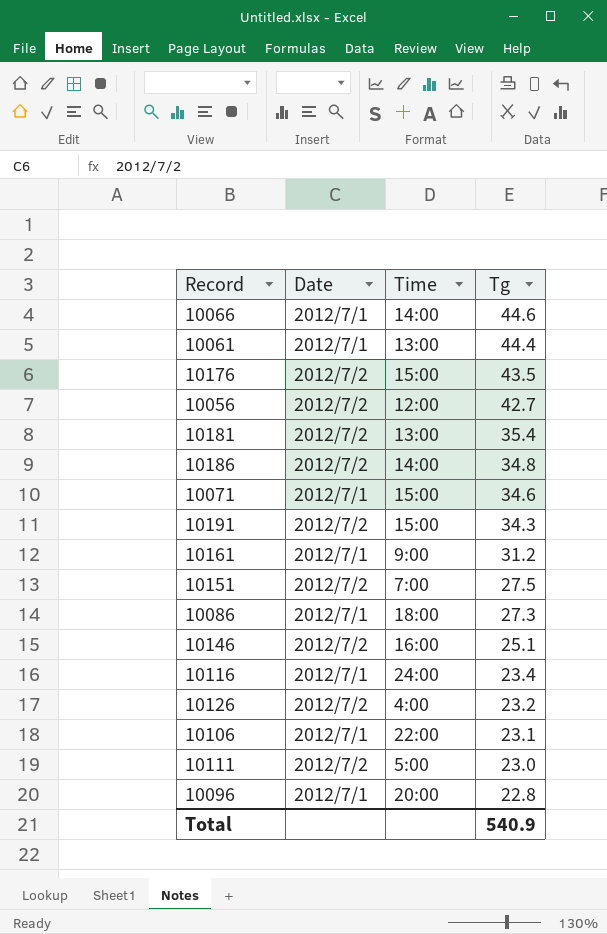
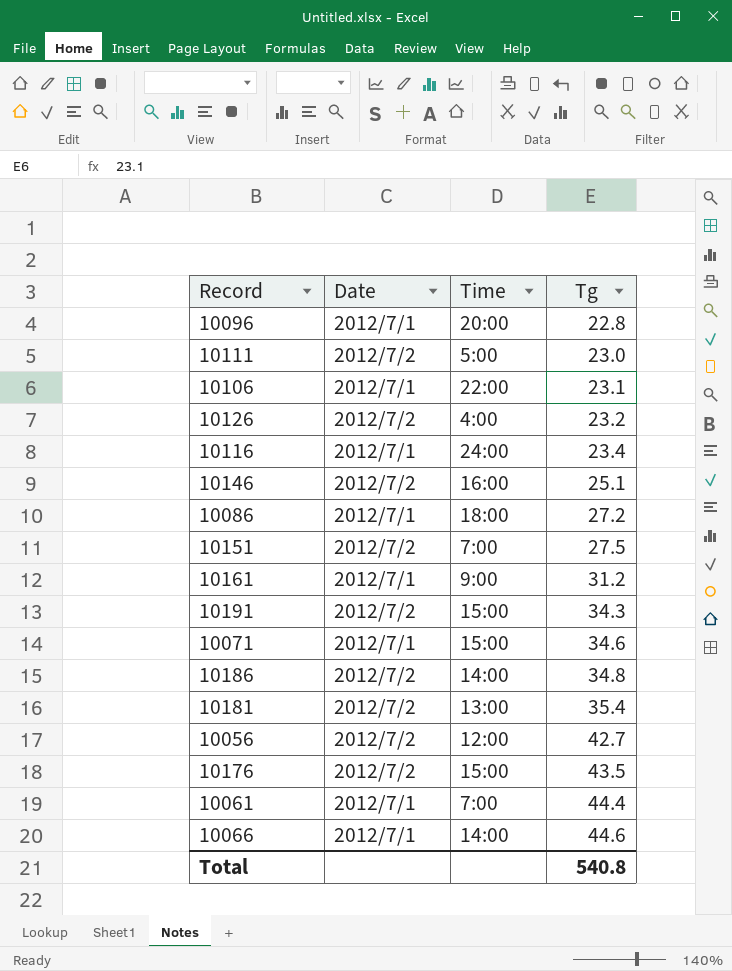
row order: Tg descending -> Tg ascending
10086 | Tg: 27.3 -> 27.2
10061 | Time: 13:00 -> 7:00
Total | Tg: 540.9 -> 540.8

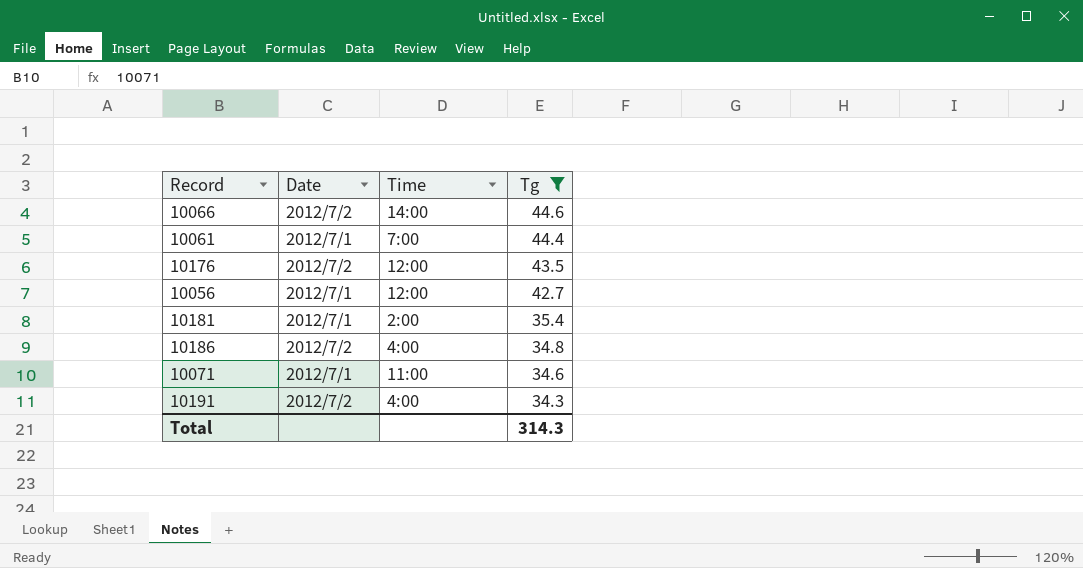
filter: none -> Tg >= 34.3
row order: Tg ascending -> Tg descending
10066 | Date: 2012/7/1 -> 2012/7/2
10176 | Time: 15:00 -> 12:00
10056 | Date: 2012/7/2 -> 2012/7/1
10181 | Date: 2012/7/2 -> 2012/7/1
10181 | Time: 13:00 -> 2:00
10186 | Time: 14:00 -> 4:00
10071 | Time: 15:00 -> 11:00
10191 | Time: 15:00 -> 4:00
Total | Tg: 540.8 -> 314.3

